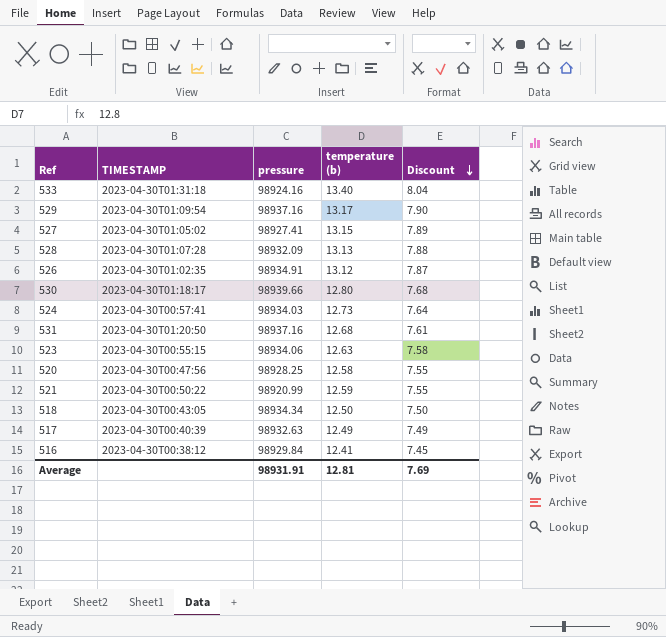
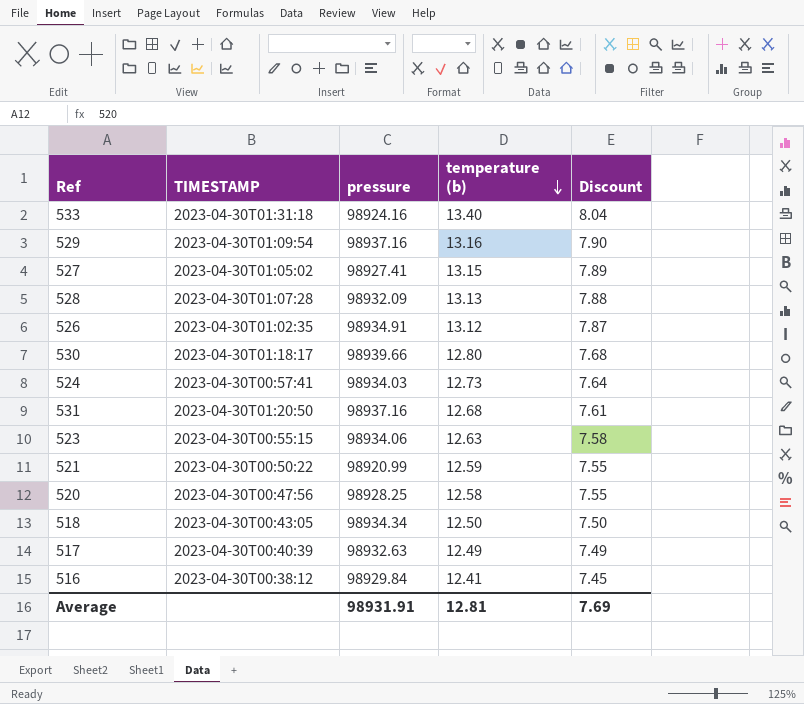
row order: Discount descending -> temperature (b) descending
529 | temperature (b): 13.17 -> 13.16

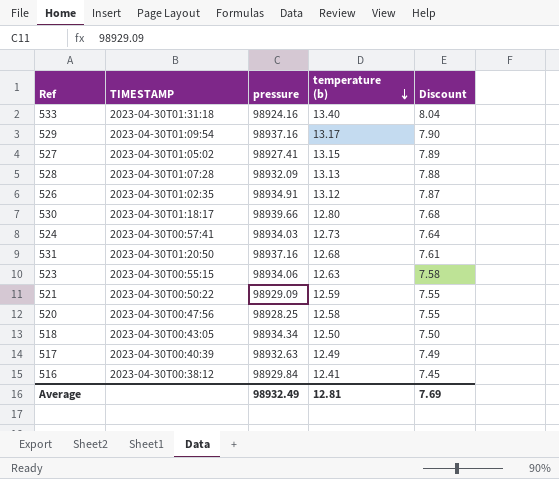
529 | temperature (b): 13.16 -> 13.17
521 | pressure: 98920.99 -> 98929.09
Average | pressure: 98931.91 -> 98932.49

